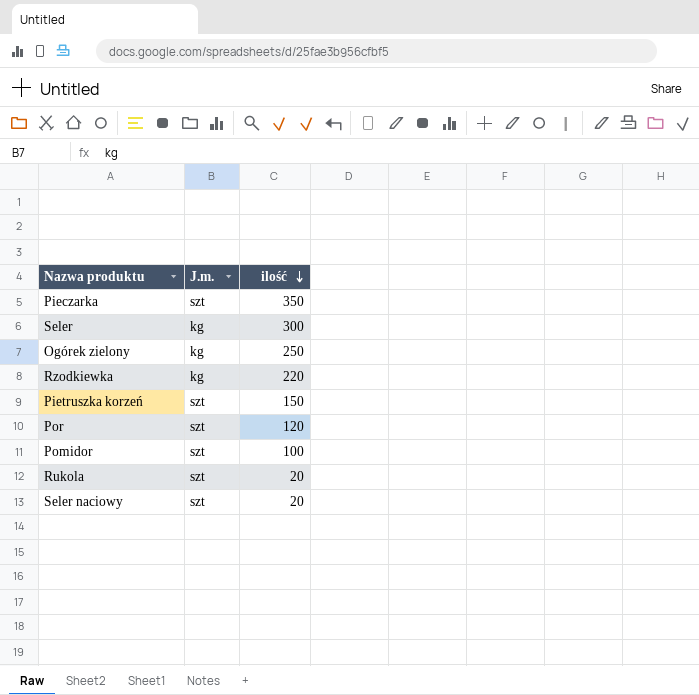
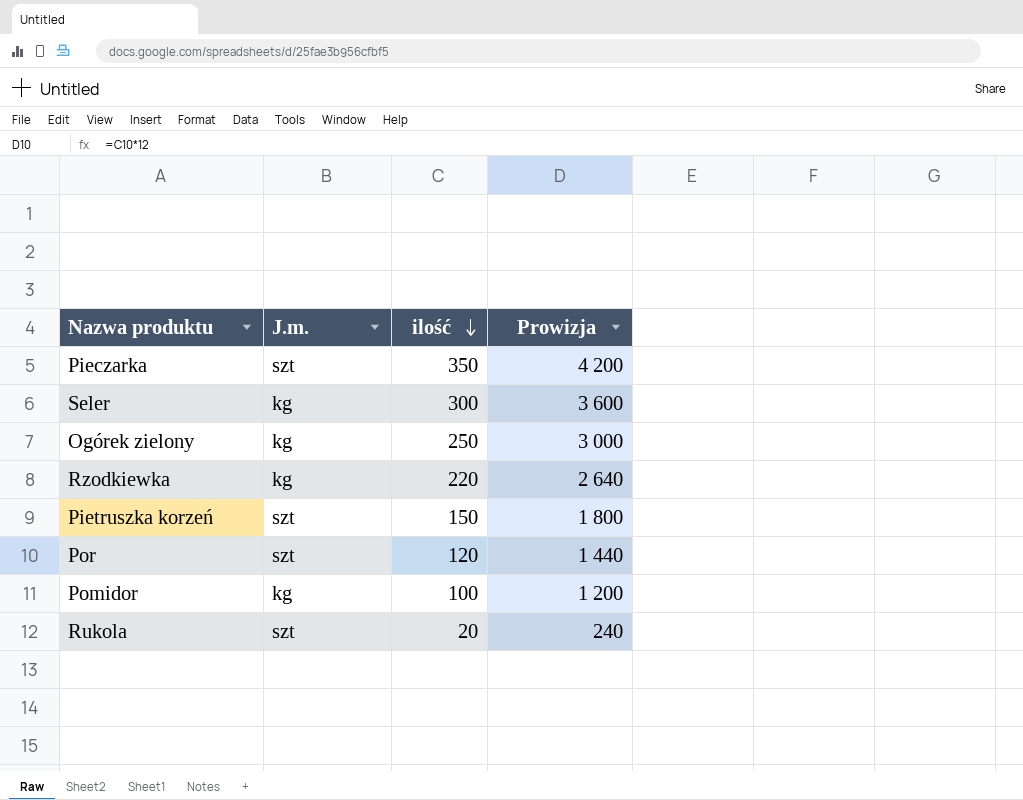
column Prowizja | formula: none -> [ilość] * 12
row Seler naciowy: szt | 20 -> none
Pomidor | J.m.: szt -> kg

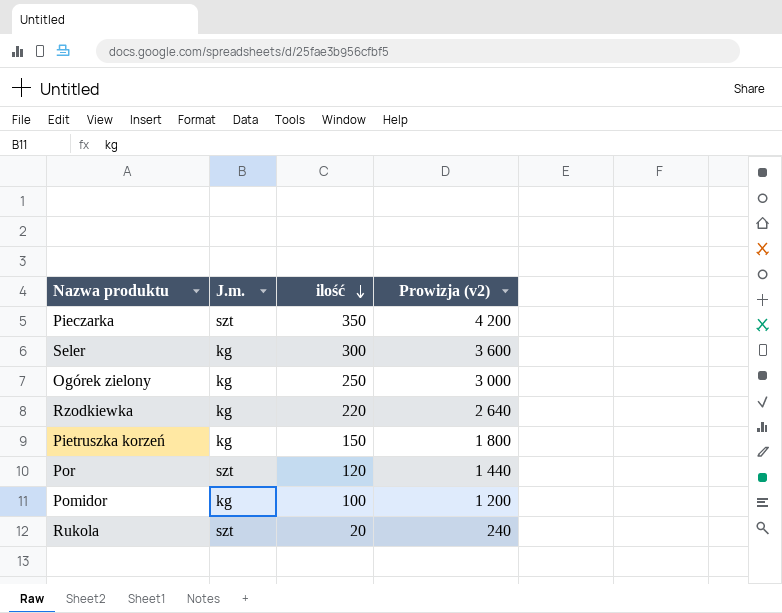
column name: Prowizja -> Prowizja (v2)
Pietruszka korzeń | J.m.: szt -> kg

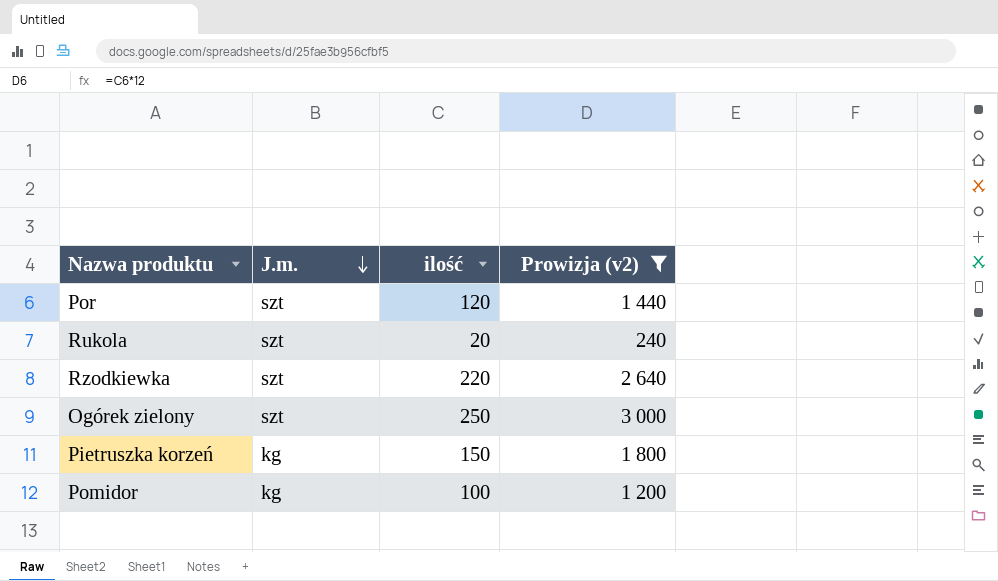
filter: none -> Prowizja (v2) <= 3 000
row order: ilość descending -> J.m. descending
Rzodkiewka | J.m.: kg -> szt
Ogórek zielony | J.m.: kg -> szt

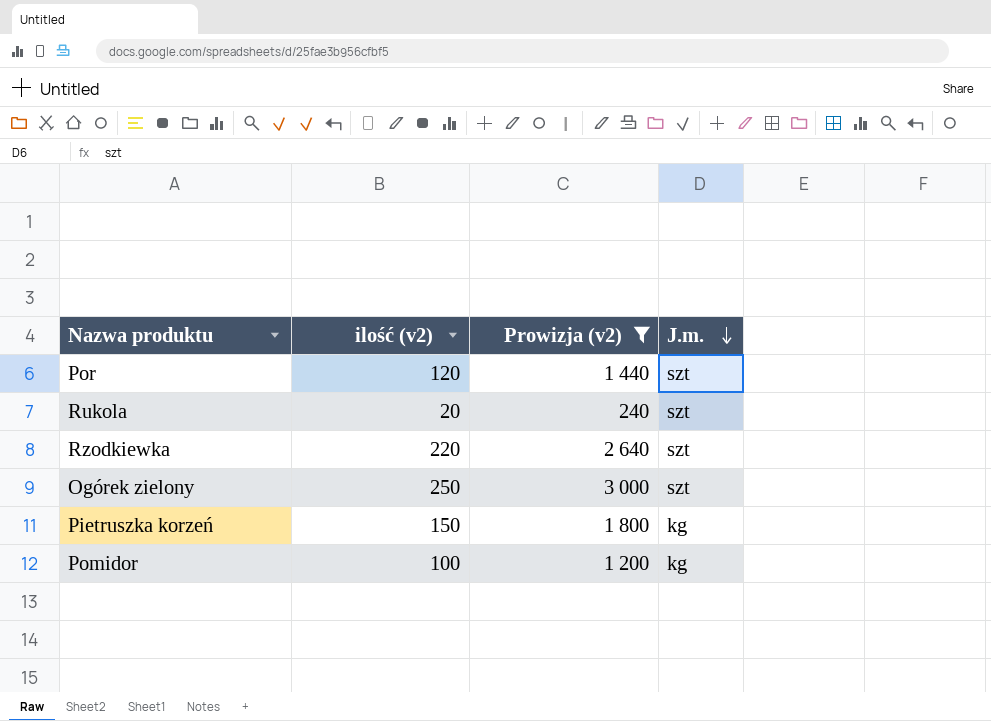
column name: ilość -> ilość (v2)
column J.m. | position: 2 -> 4

